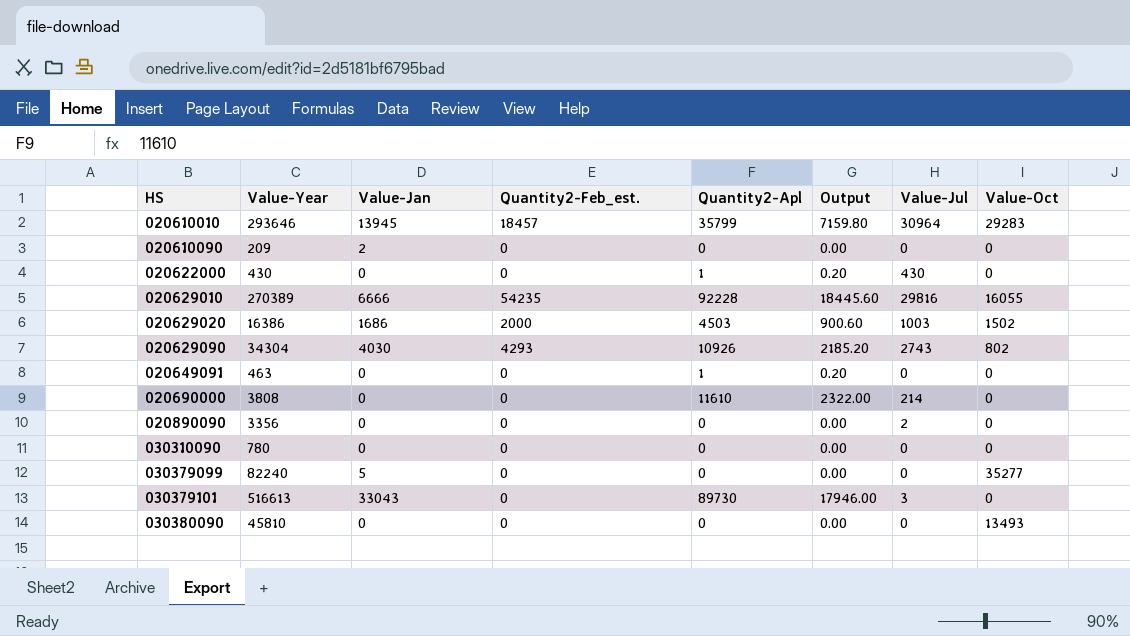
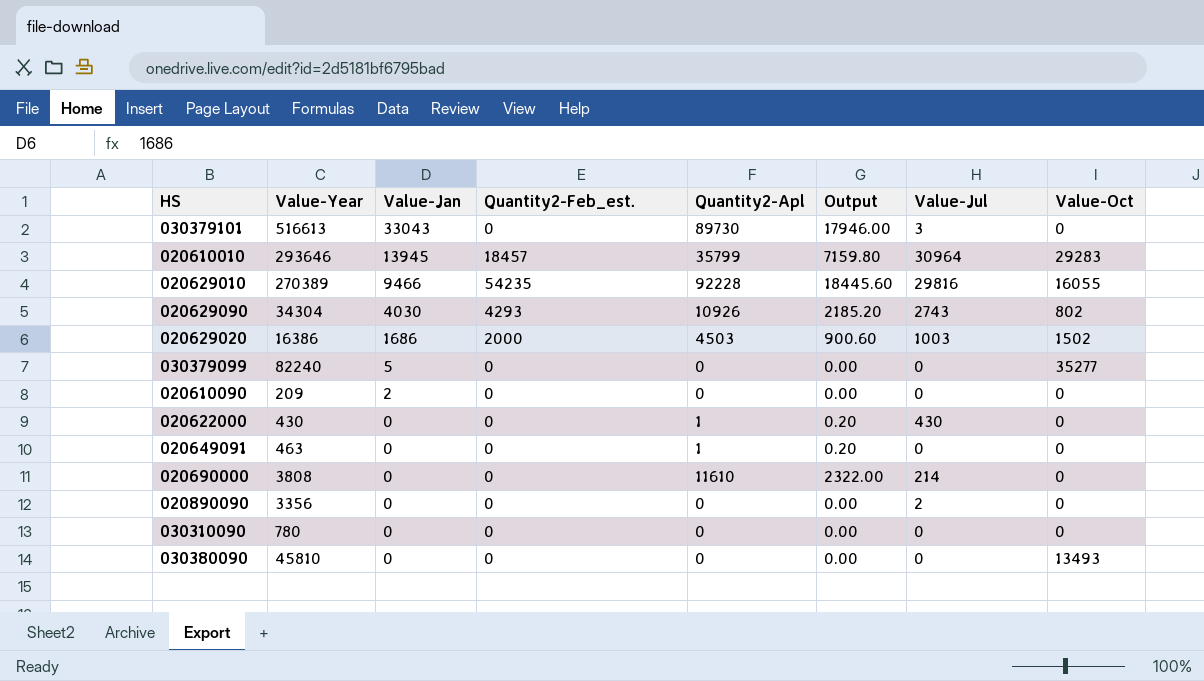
row order: HS ascending -> Value-Jan descending
020629010 | Value-Jan: 6666 -> 9466

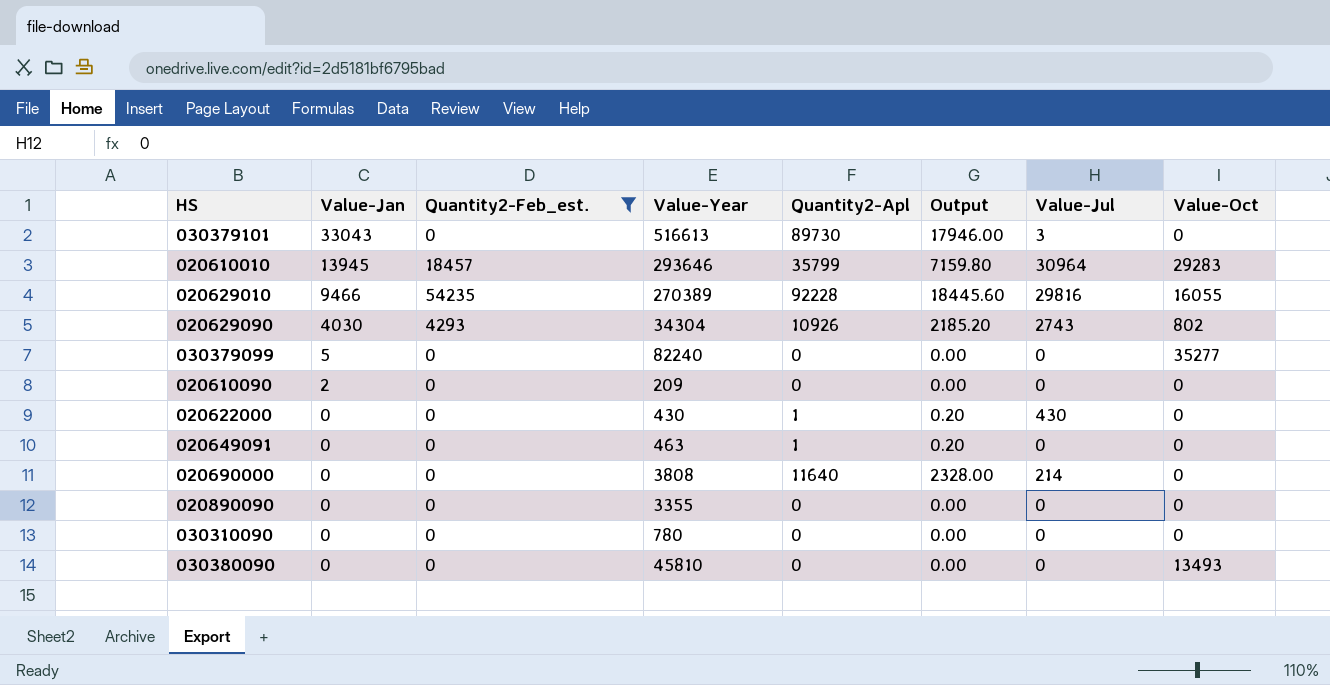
filter: none -> Quantity2-Feb_est. != 2000
column Value-Year | position: 2 -> 4
020690000 | Quantity2-Apl: 11610 -> 11640
020690000 | Output: 2322.00 -> 2328.00
020890090 | Value-Year: 3356 -> 3355
020890090 | Value-Jul: 2 -> 0

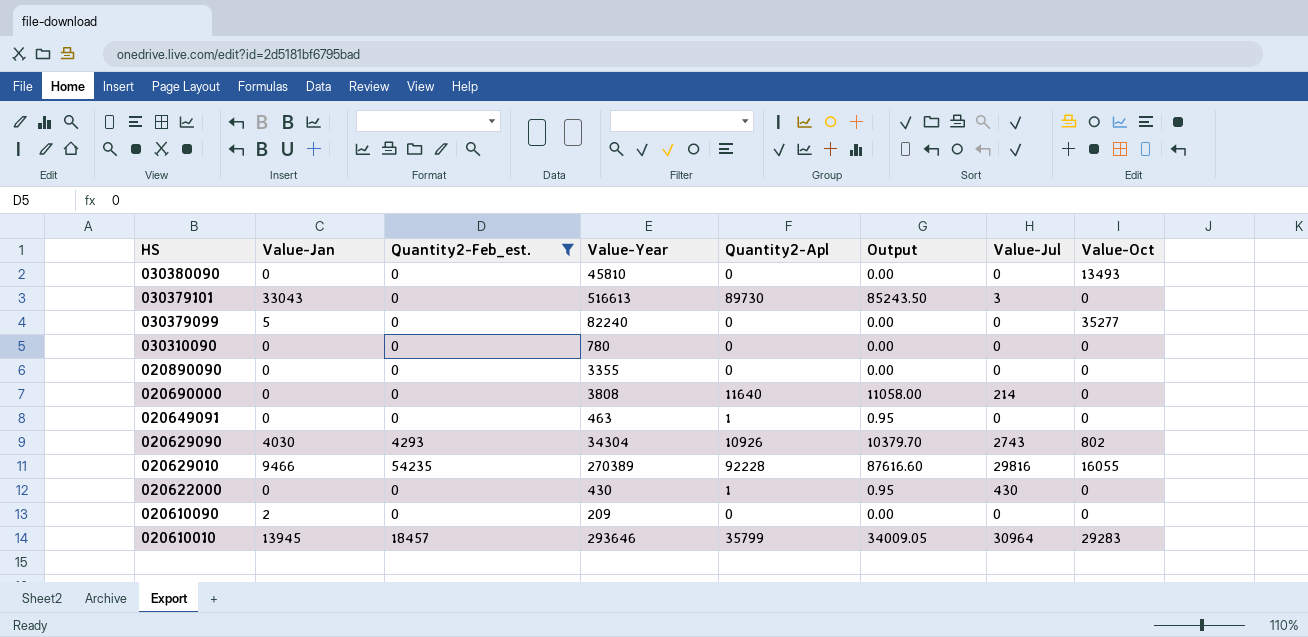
row order: Value-Jan descending -> HS descending
column Output | formula: [Quantity2-Apl] * 0.2 -> [Quantity2-Apl] * 0.95

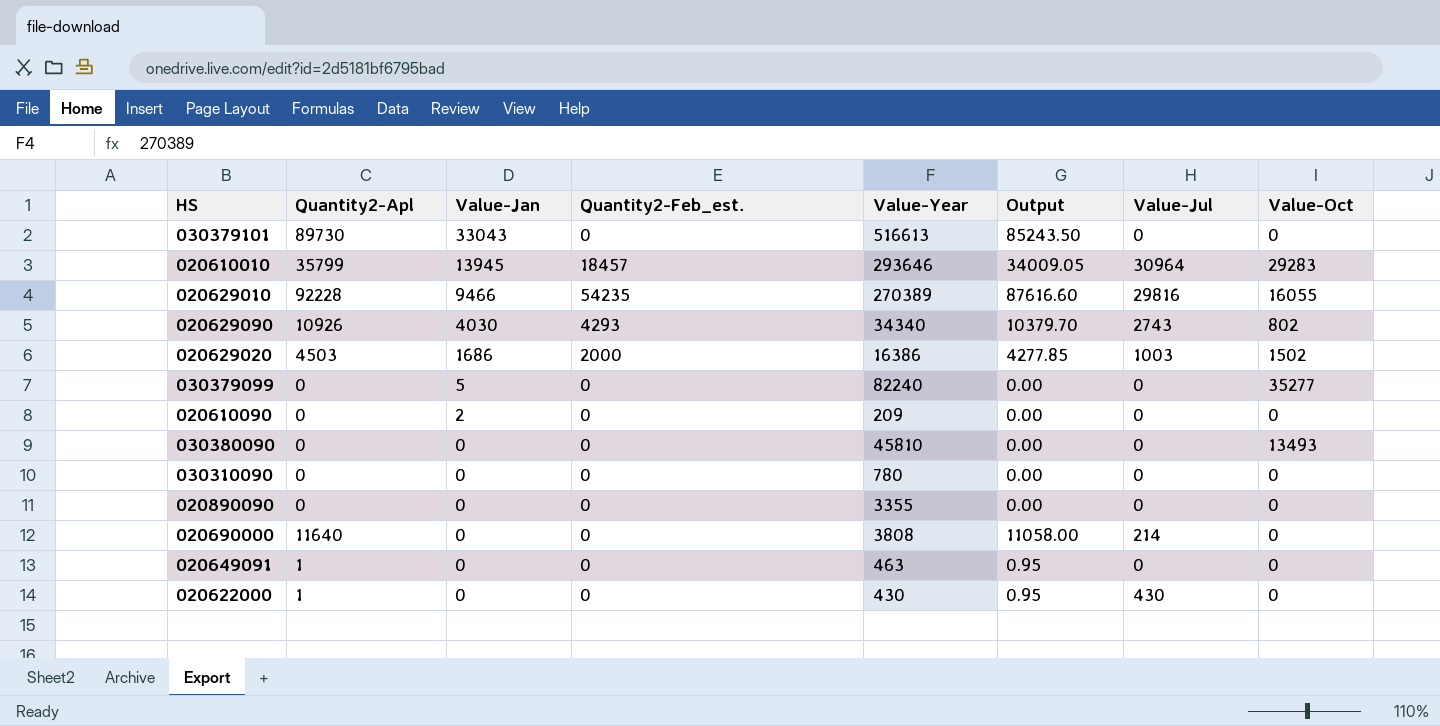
filter: Quantity2-Feb_est. != 2000 -> none
row order: HS descending -> Value-Jan descending
column Quantity2-Apl | position: 5 -> 2
030379101 | Value-Jul: 3 -> 0
020629090 | Value-Year: 34304 -> 34340

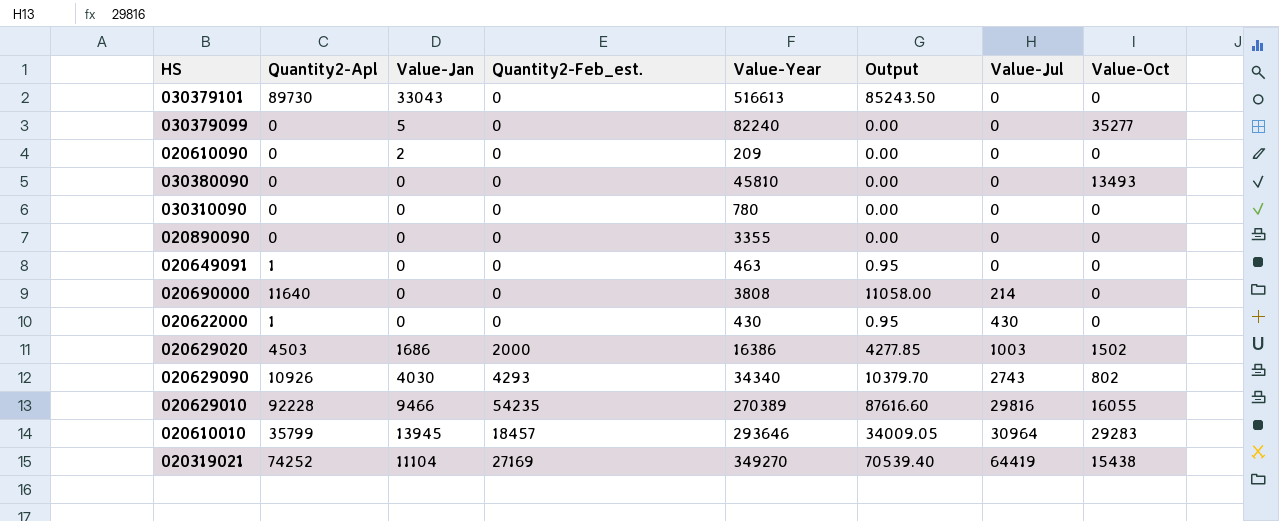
row order: Value-Jan descending -> Value-Jul ascending
row 020319021: none -> 74252 | 11104 | 27169 | 349270 | 70539.40 | 64419 | 15438

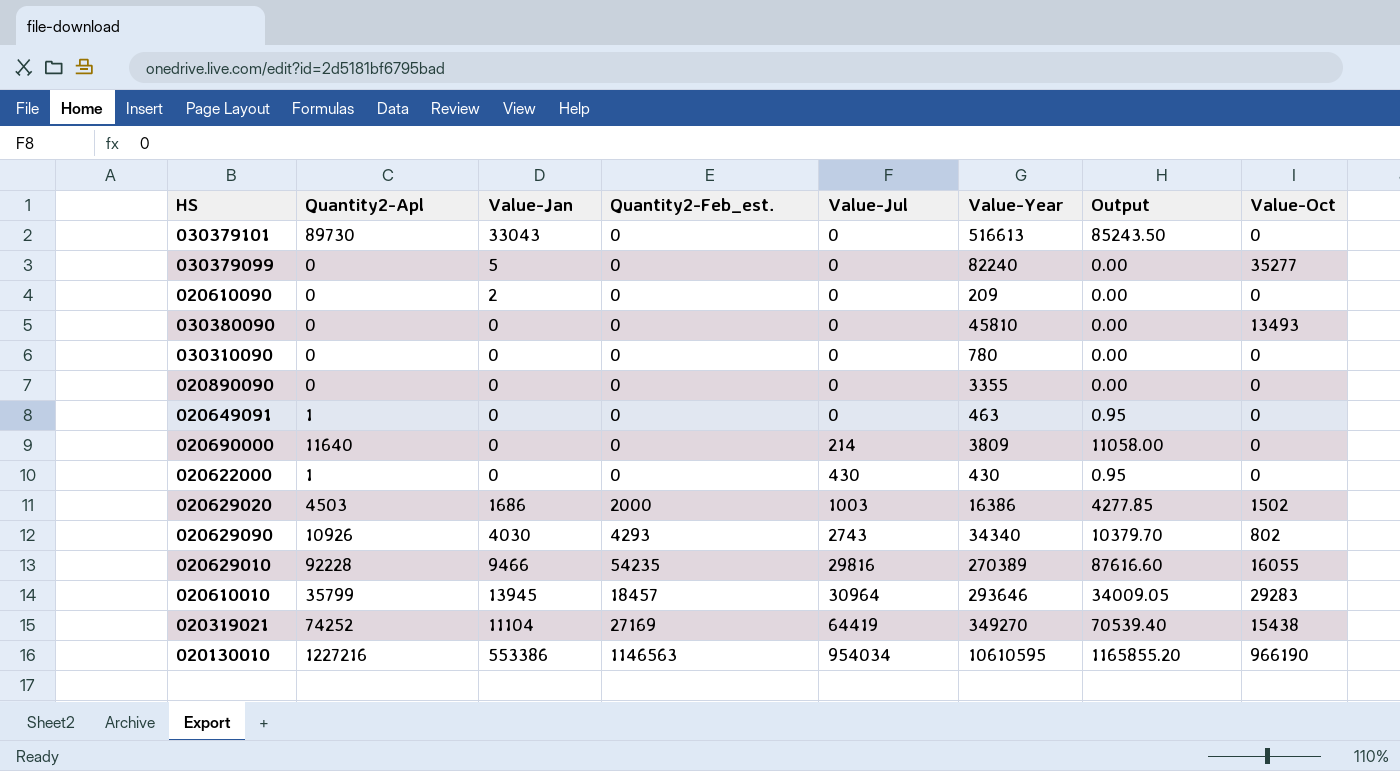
column Value-Jul | position: 7 -> 5
020690000 | Value-Year: 3808 -> 3809
row 020130010: none -> 1227216 | 553386 | 1146563 | 954034 | 10610595 | 1165855.20 | 966190

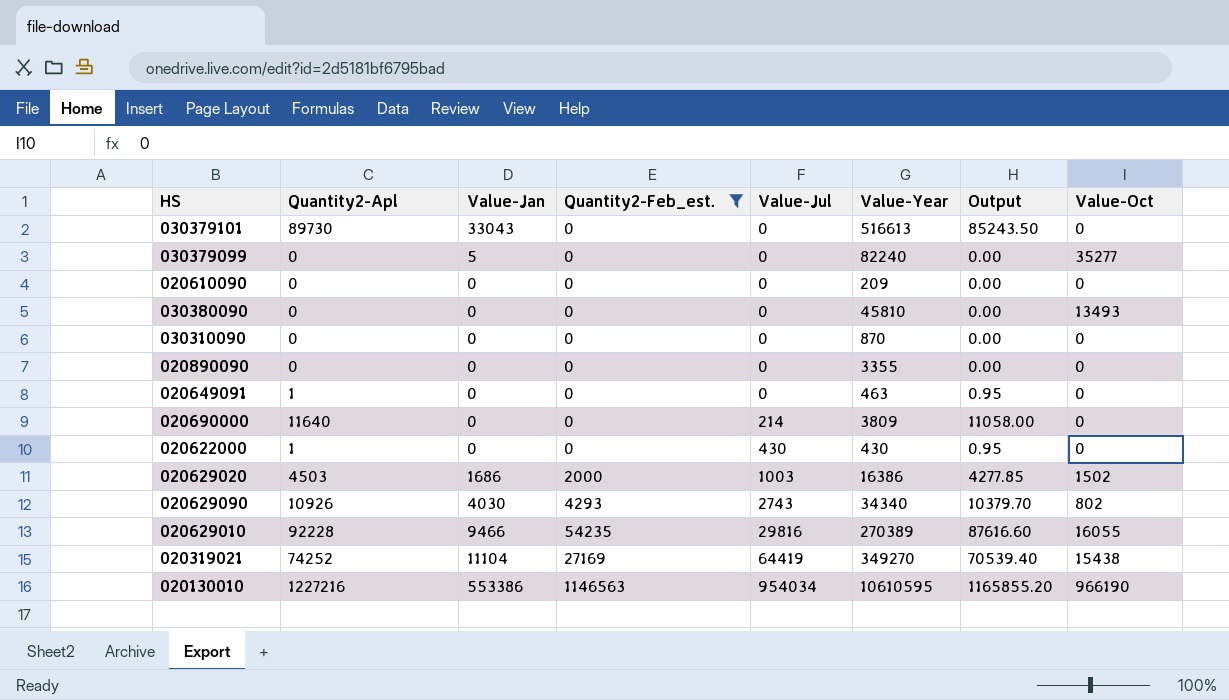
filter: none -> Quantity2-Feb_est. != 18457
020610090 | Value-Jan: 2 -> 0
030310090 | Value-Year: 780 -> 870

